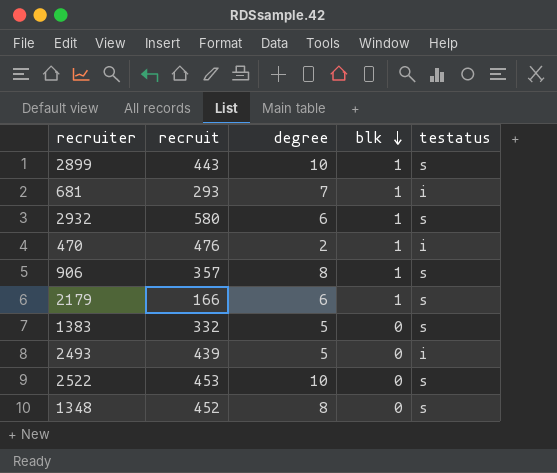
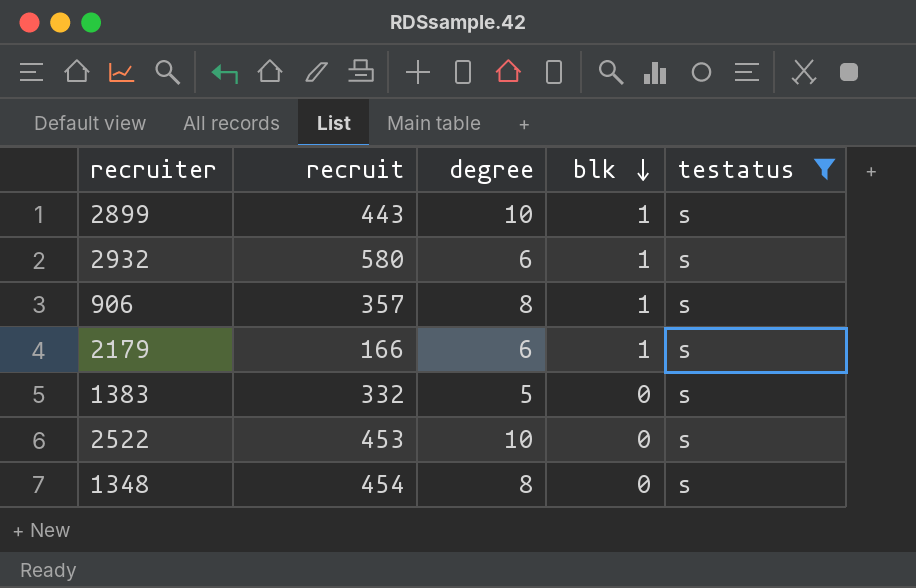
filter: none -> testatus = s
1348 | recruit: 452 -> 454

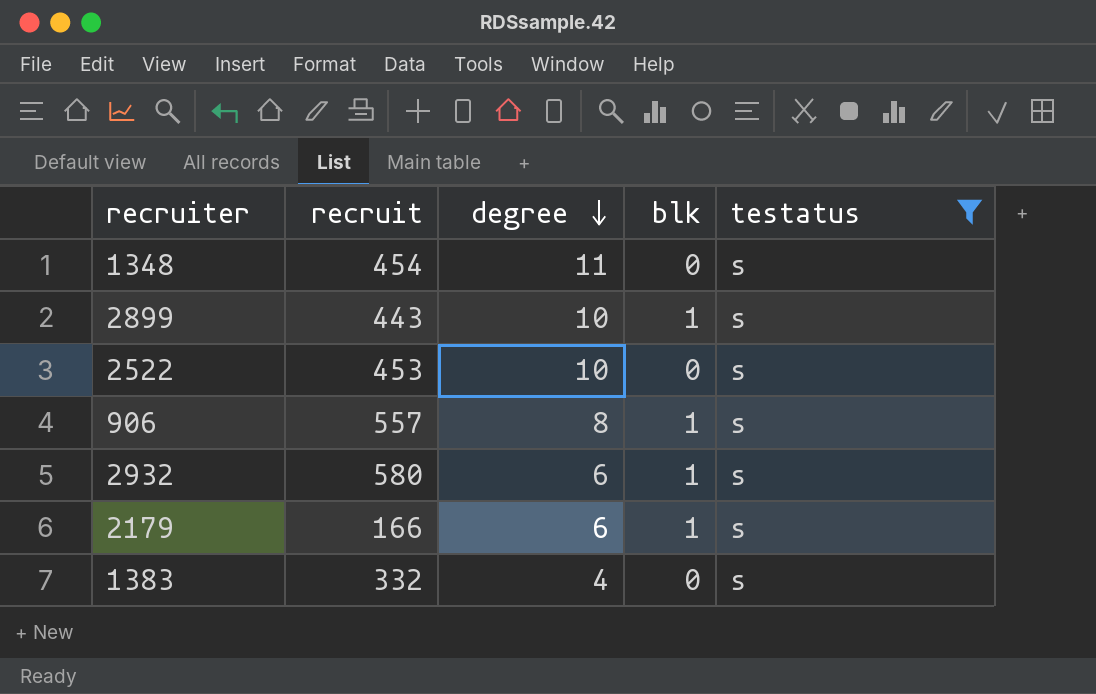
row order: blk descending -> degree descending
1348 | degree: 8 -> 11
906 | recruit: 357 -> 557
1383 | degree: 5 -> 4

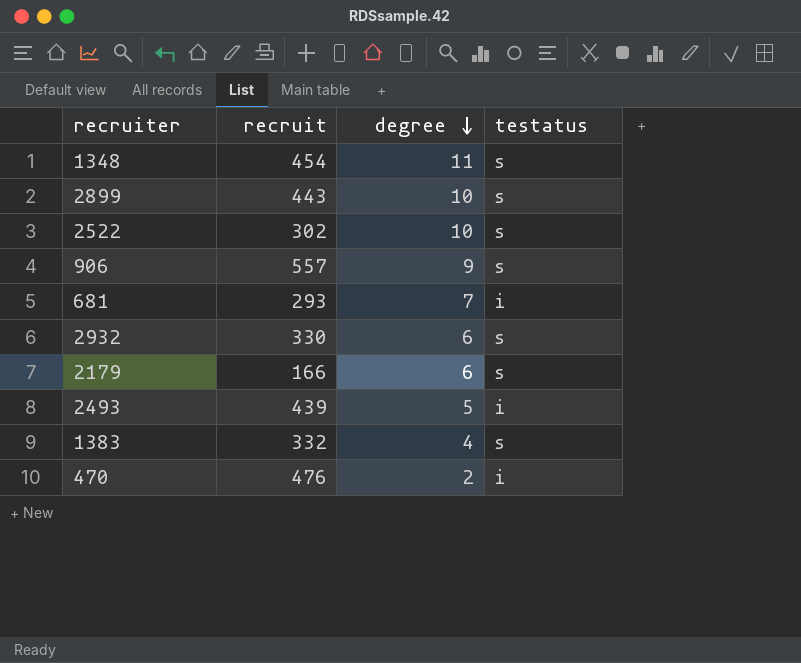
filter: testatus = s -> none
column blk | position: 4 -> none
2522 | recruit: 453 -> 302
906 | degree: 8 -> 9
2932 | recruit: 580 -> 330

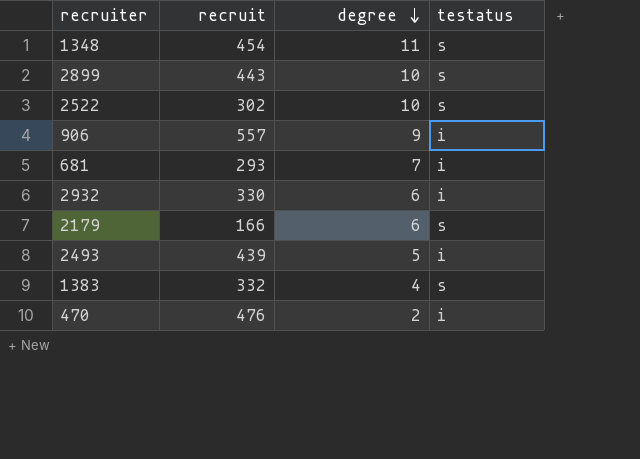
906 | testatus: s -> i
2932 | testatus: s -> i

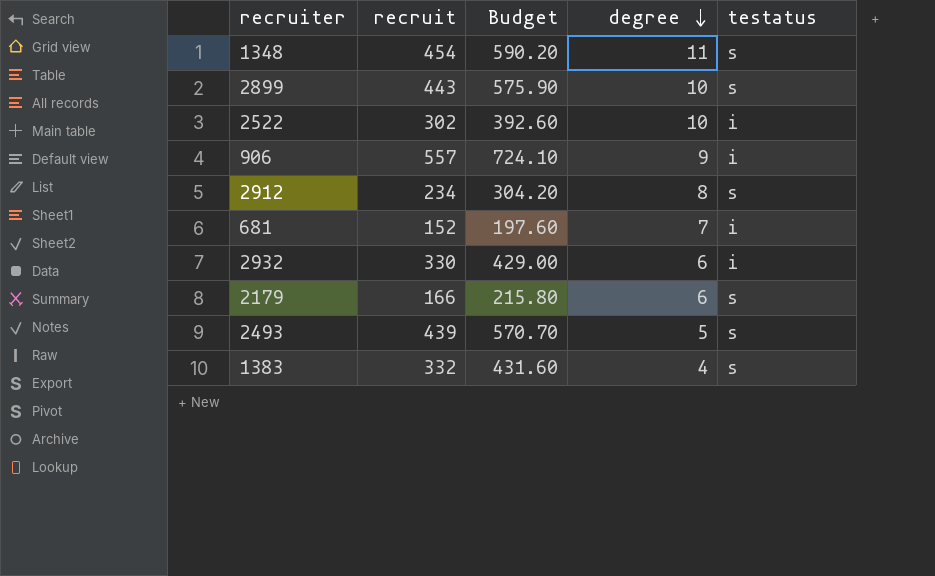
column Budget | formula: none -> [recruit] * 1.3
row 470: 476 | 2 | i -> none
2522 | testatus: s -> i
row 2912: none -> 234 | 304.20 | 8 | s
681 | recruit: 293 -> 152
2493 | testatus: i -> s

